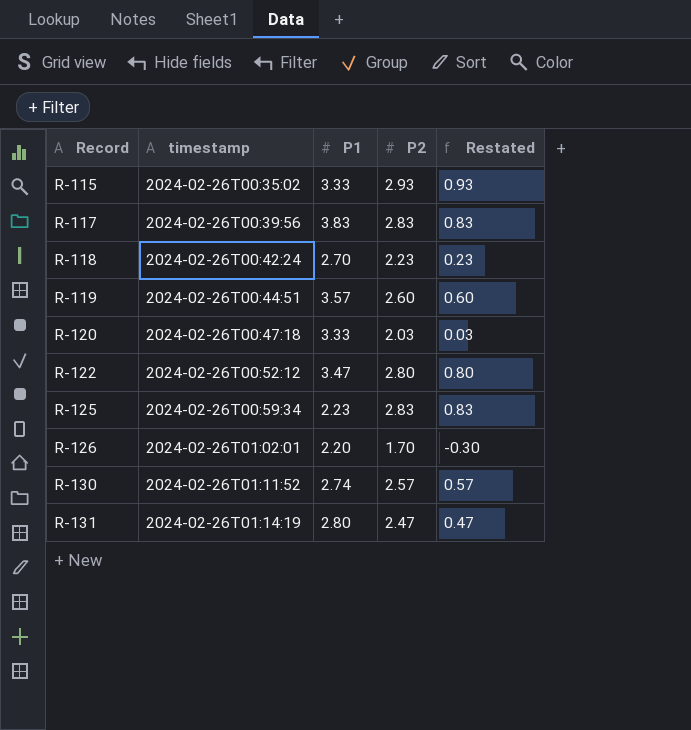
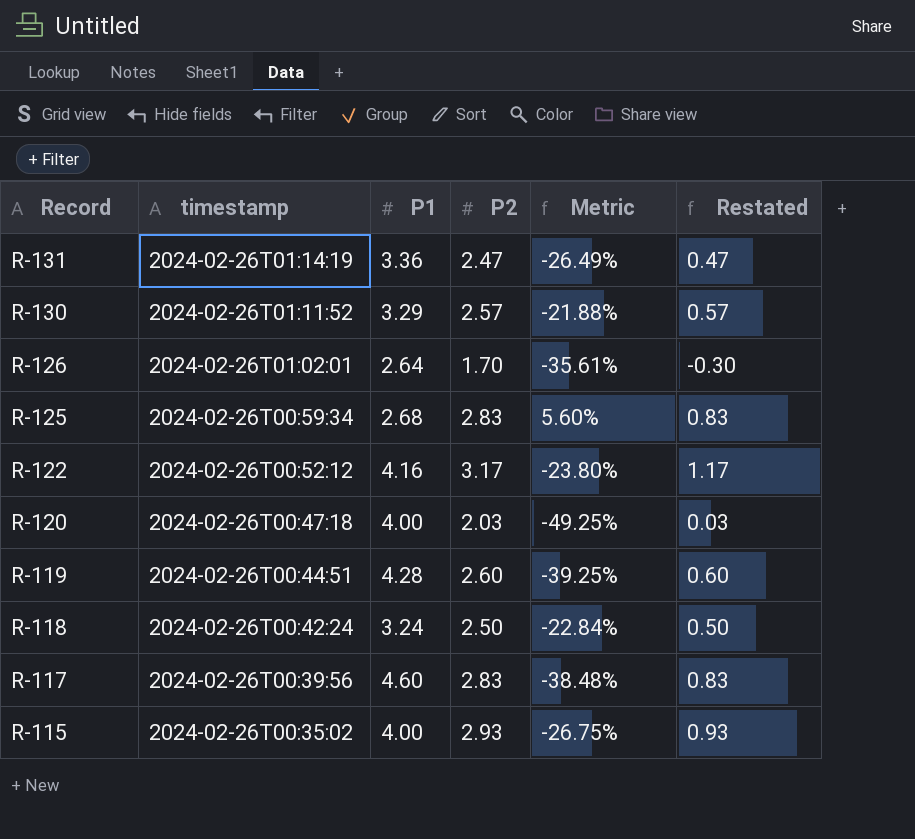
row order: Record ascending -> Record descending
column Metric | formula: none -> ([P2] - [P1]) / [P1]
R-131 | P1: 2.80 -> 3.36
R-130 | P1: 2.74 -> 3.29
R-126 | P1: 2.20 -> 2.64
R-125 | P1: 2.23 -> 2.68
R-122 | P1: 3.47 -> 4.16
R-122 | P2: 2.80 -> 3.17
R-122 | Restated: 0.80 -> 1.17
R-120 | P1: 3.33 -> 4.00
R-119 | P1: 3.57 -> 4.28
R-118 | P1: 2.70 -> 3.24
R-118 | P2: 2.23 -> 2.50
R-118 | Restated: 0.23 -> 0.50
R-117 | P1: 3.83 -> 4.60
R-115 | P1: 3.33 -> 4.00

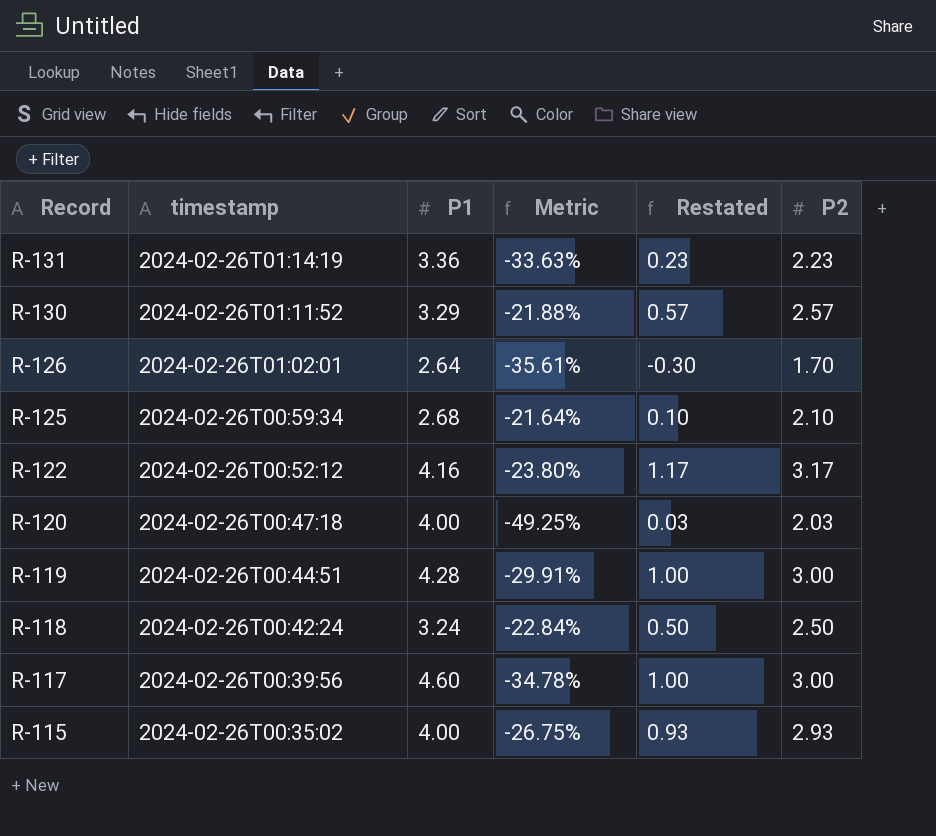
column P2 | position: 4 -> 6
R-131 | Metric: -26.49% -> -33.63%
R-131 | Restated: 0.47 -> 0.23
R-131 | P2: 2.47 -> 2.23
R-125 | Metric: 5.60% -> -21.64%
R-125 | Restated: 0.83 -> 0.10
R-125 | P2: 2.83 -> 2.10
R-119 | Metric: -39.25% -> -29.91%
R-119 | Restated: 0.60 -> 1.00
R-119 | P2: 2.60 -> 3.00
R-117 | Metric: -38.48% -> -34.78%
R-117 | Restated: 0.83 -> 1.00
R-117 | P2: 2.83 -> 3.00

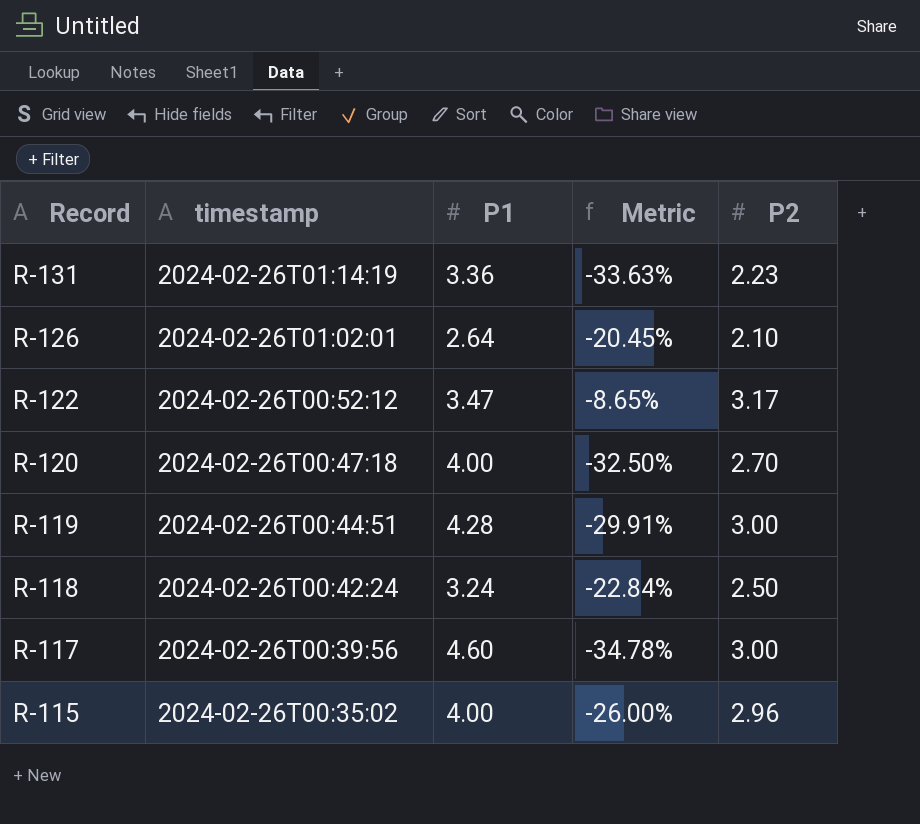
column Restated | formula: [P2] - 2 -> none
row R-130: 2024-02-26T01:11:52 | 3.29 | -21.88% | 0.57 | 2.57 -> none
row R-125: 2024-02-26T00:59:34 | 2.68 | -21.64% | 0.10 | 2.10 -> none
R-126 | Metric: -35.61% -> -20.45%
R-126 | P2: 1.70 -> 2.10
R-122 | P1: 4.16 -> 3.47
R-122 | Metric: -23.80% -> -8.65%
R-120 | Metric: -49.25% -> -32.50%
R-120 | P2: 2.03 -> 2.70
R-115 | Metric: -26.75% -> -26.00%
R-115 | P2: 2.93 -> 2.96

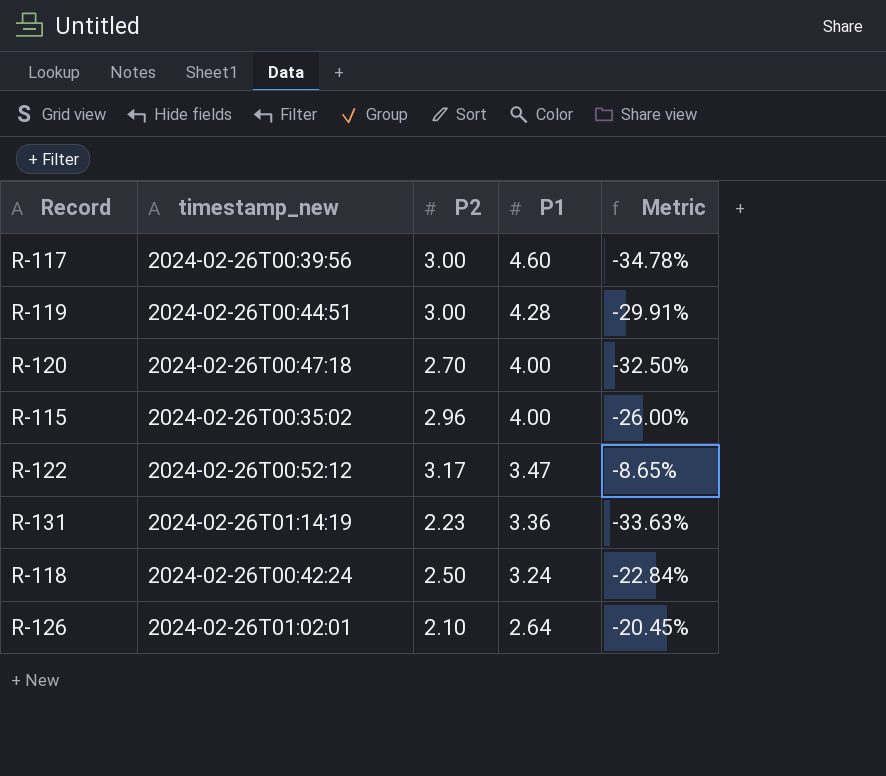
row order: Record descending -> P1 descending
column name: timestamp -> timestamp_new
column P2 | position: 5 -> 3

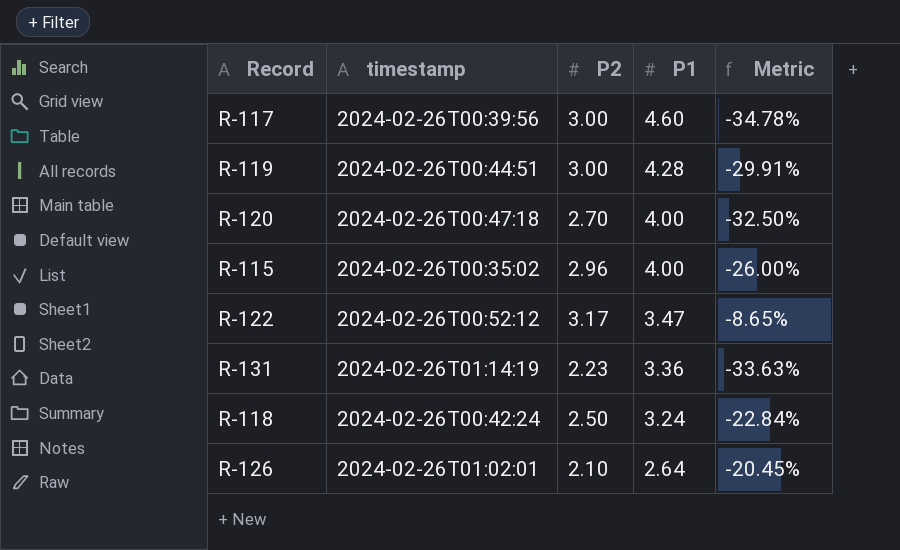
column name: timestamp_new -> timestamp

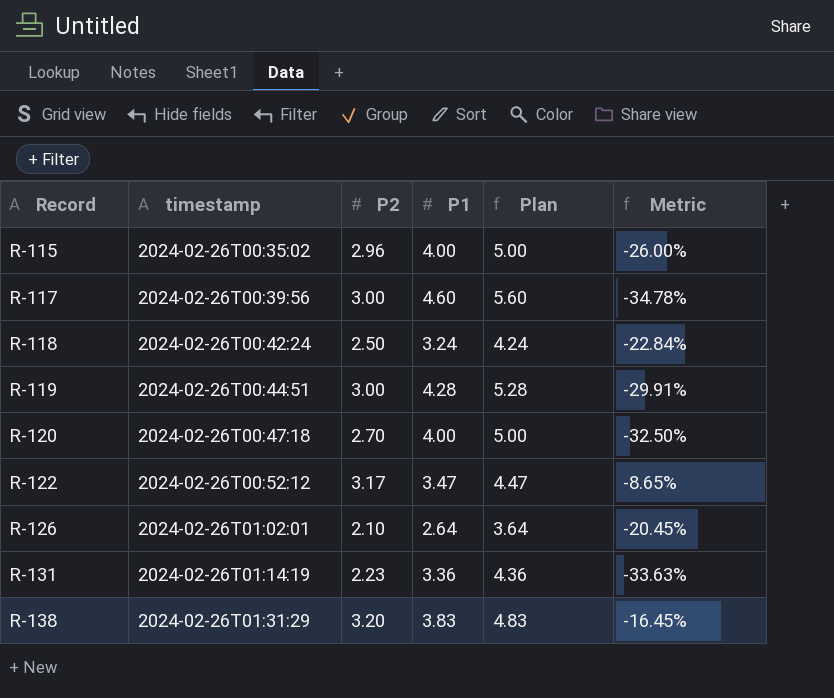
row order: P1 descending -> Record ascending
column Plan | formula: none -> [P1] + 1
row R-138: none -> 2024-02-26T01:31:29 | 3.20 | 3.83 | 4.83 | -16.45%

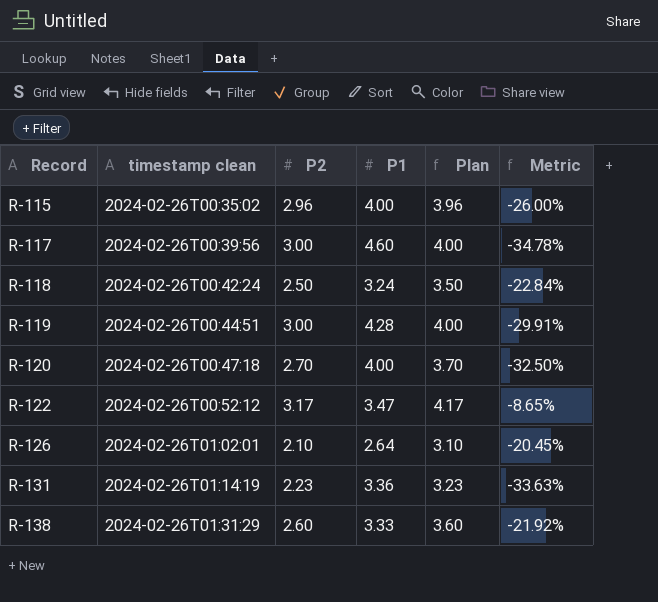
column name: timestamp -> timestamp clean
column Plan | formula: [P1] + 1 -> [P2] + 1
R-138 | P2: 3.20 -> 2.60
R-138 | P1: 3.83 -> 3.33
R-138 | Metric: -16.45% -> -21.92%

